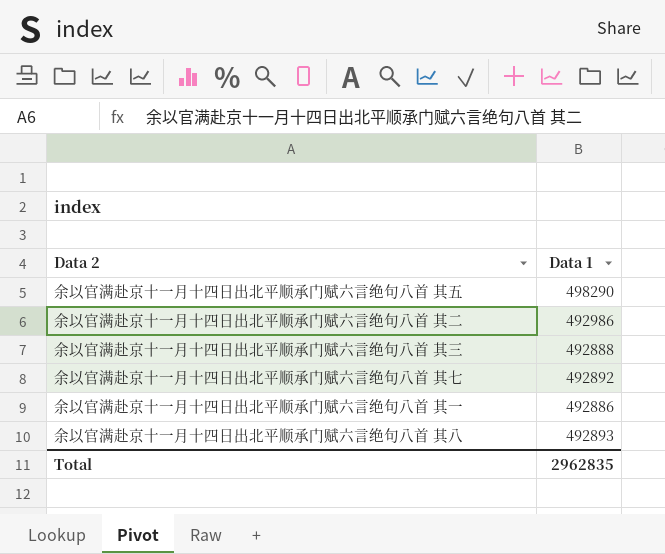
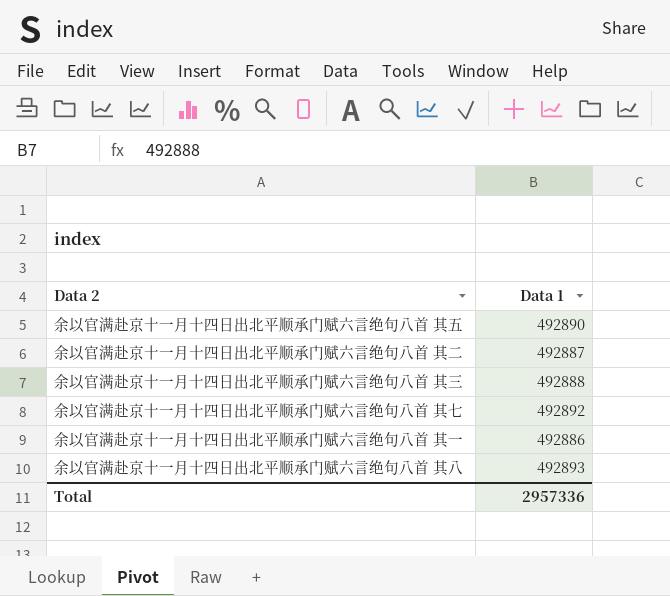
余以官满赴京十一月十四日出北平顺承门赋六言绝句八首 其五 | Data 1: 498290 -> 492890
余以官满赴京十一月十四日出北平顺承门赋六言绝句八首 其二 | Data 1: 492986 -> 492887
Total | Data 1: 2962835 -> 2957336

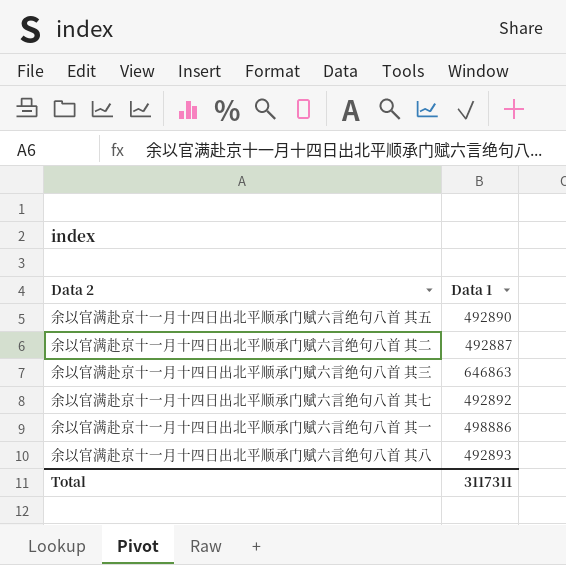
余以官满赴京十一月十四日出北平顺承门赋六言绝句八首 其三 | Data 1: 492888 -> 646863
余以官满赴京十一月十四日出北平顺承门赋六言绝句八首 其一 | Data 1: 492886 -> 498886
Total | Data 1: 2957336 -> 3117311

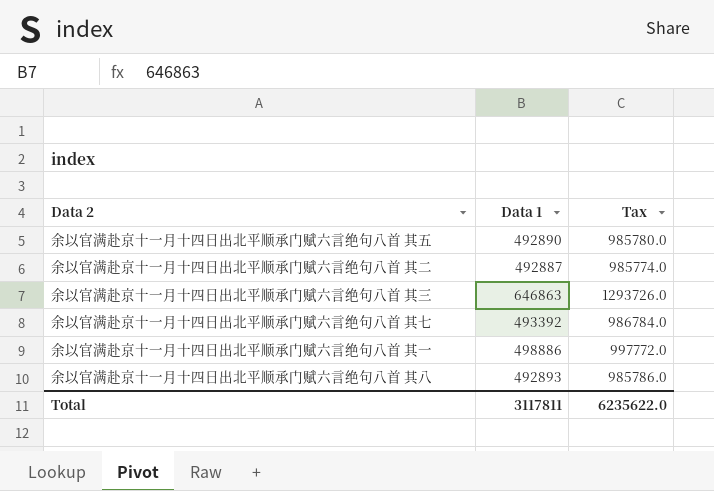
column Tax | formula: none -> [Data 1] * 2
余以官满赴京十一月十四日出北平顺承门赋六言绝句八首 其七 | Data 1: 492892 -> 493392
Total | Data 1: 3117311 -> 3117811

